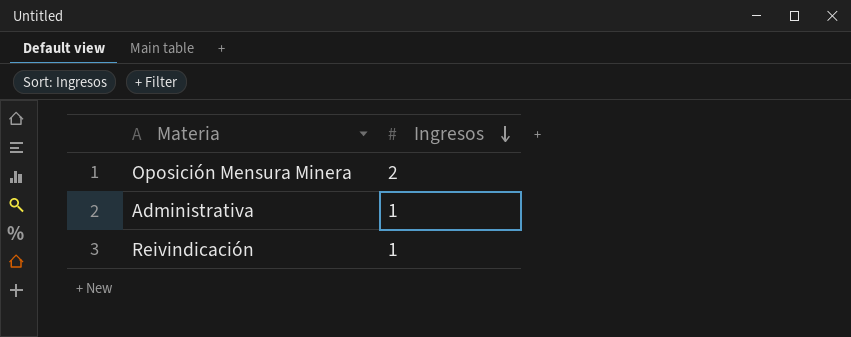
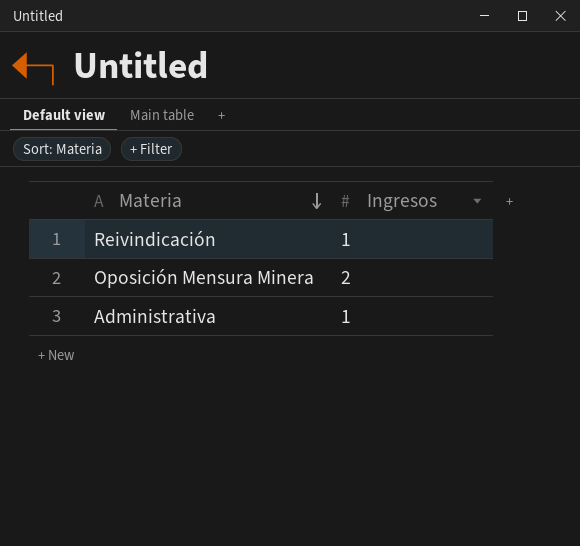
row order: Ingresos descending -> Materia descending

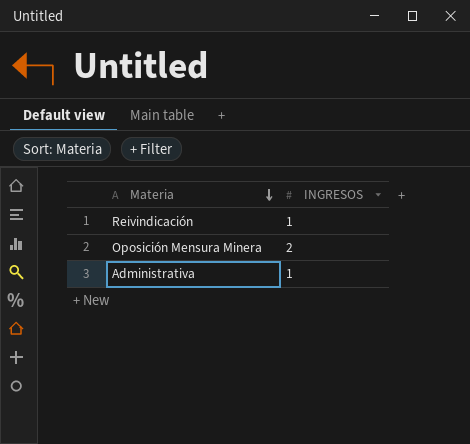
column name: Ingresos -> INGRESOS

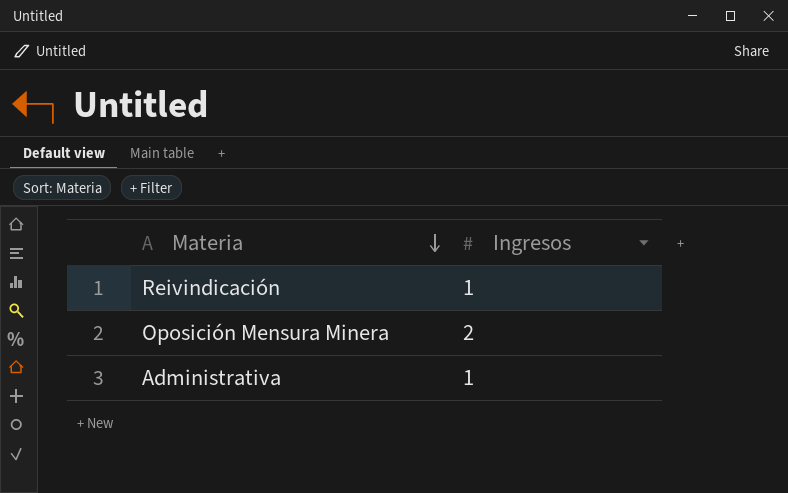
column name: INGRESOS -> Ingresos

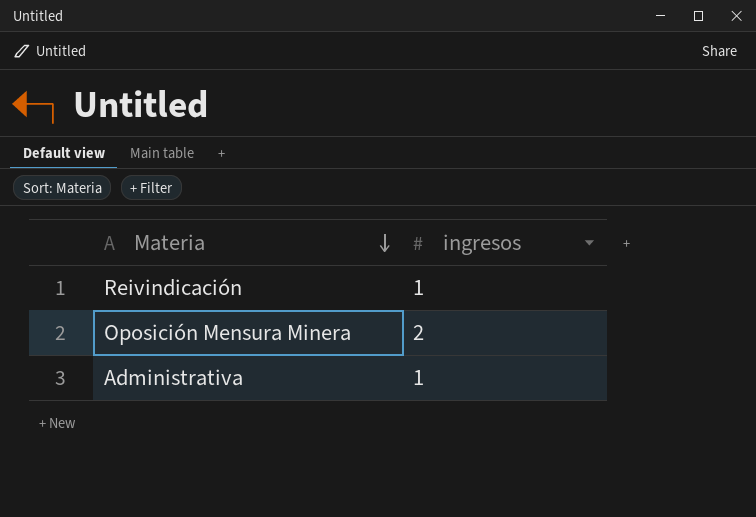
column name: Ingresos -> ingresos

